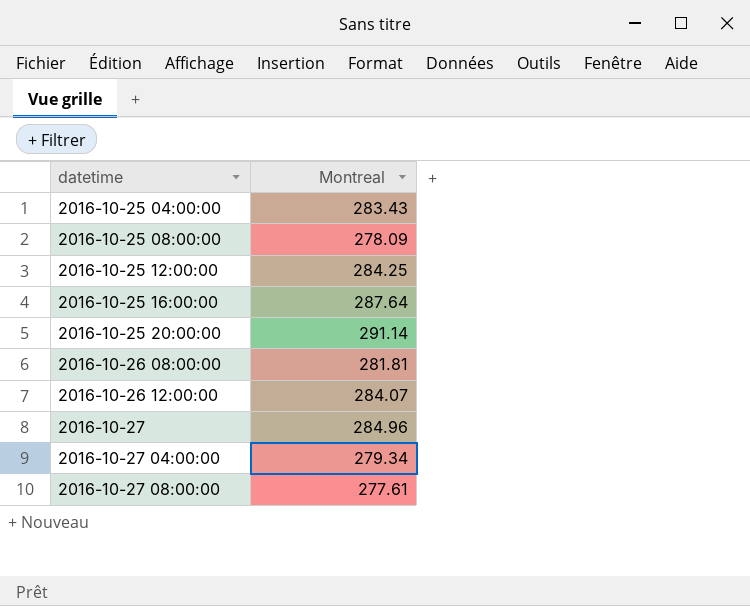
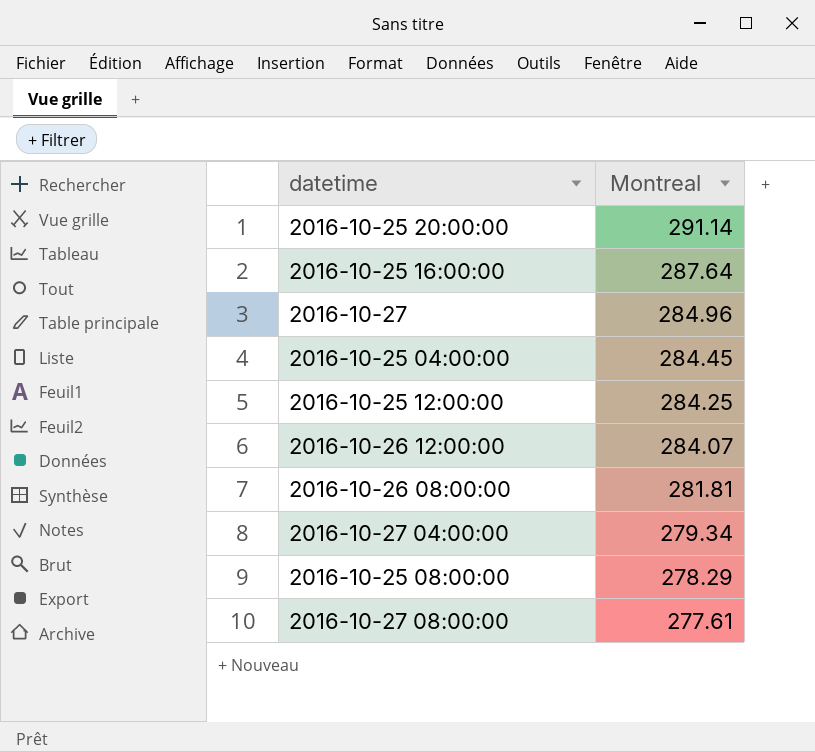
row order: datetime ascending -> Montreal descending
2016-10-25 04:00:00 | Montreal: 283.43 -> 284.45
2016-10-25 08:00:00 | Montreal: 278.09 -> 278.29

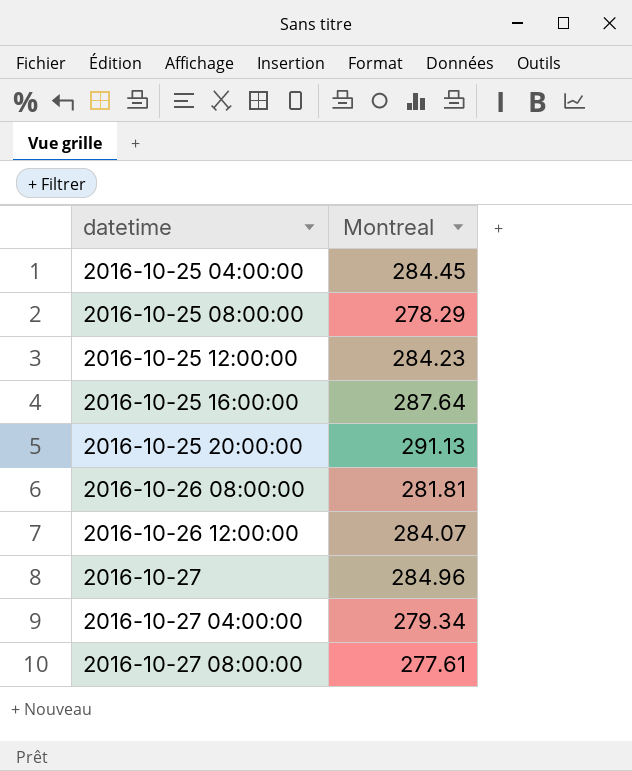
row order: Montreal descending -> datetime ascending
2016-10-25 12:00:00 | Montreal: 284.25 -> 284.23
2016-10-25 20:00:00 | Montreal: 291.14 -> 291.13

